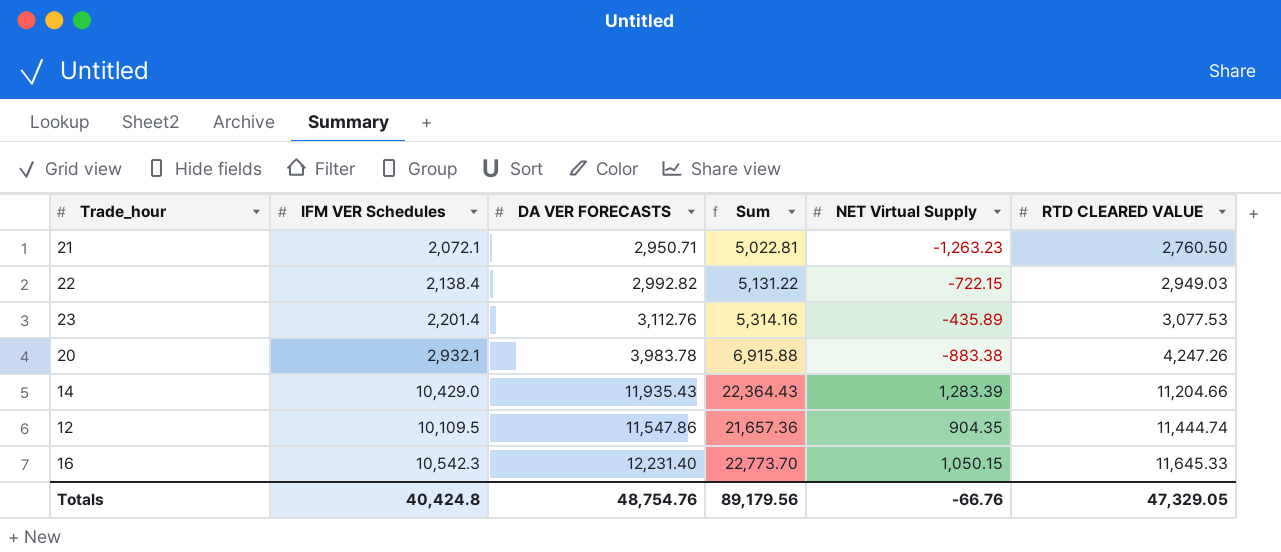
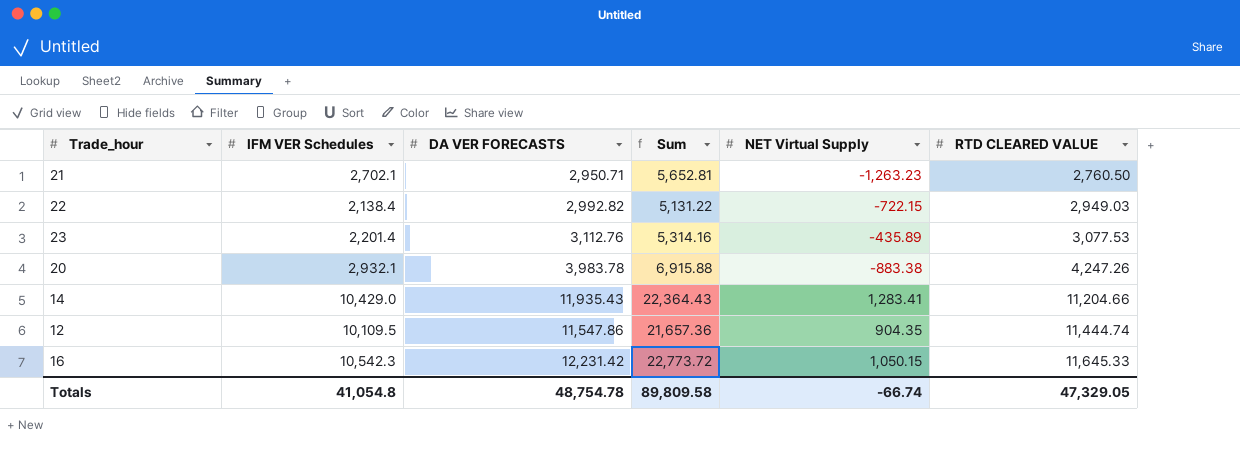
21 | IFM VER Schedules: 2,072.1 -> 2,702.1
21 | Sum: 5,022.81 -> 5,652.81
14 | NET Virtual Supply: 1,283.39 -> 1,283.41
16 | DA VER FORECASTS: 12,231.40 -> 12,231.42
16 | Sum: 22,773.70 -> 22,773.72
Totals | IFM VER Schedules: 40,424.8 -> 41,054.8
Totals | DA VER FORECASTS: 48,754.76 -> 48,754.78
Totals | Sum: 89,179.56 -> 89,809.58
Totals | NET Virtual Supply: -66.76 -> -66.74

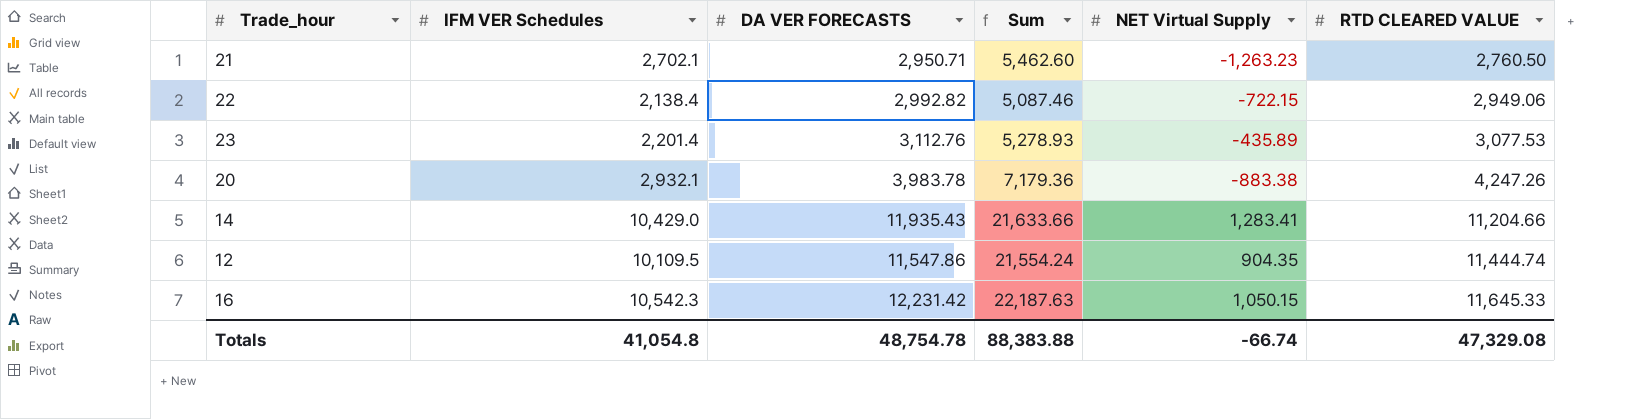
column Sum | formula: [IFM VER Schedules] + [DA VER FORECASTS] -> [IFM VER Schedules] + [RTD CLEARED VALUE]
22 | RTD CLEARED VALUE: 2,949.03 -> 2,949.06
Totals | Sum: 89,809.58 -> 88,383.88
Totals | RTD CLEARED VALUE: 47,329.05 -> 47,329.08

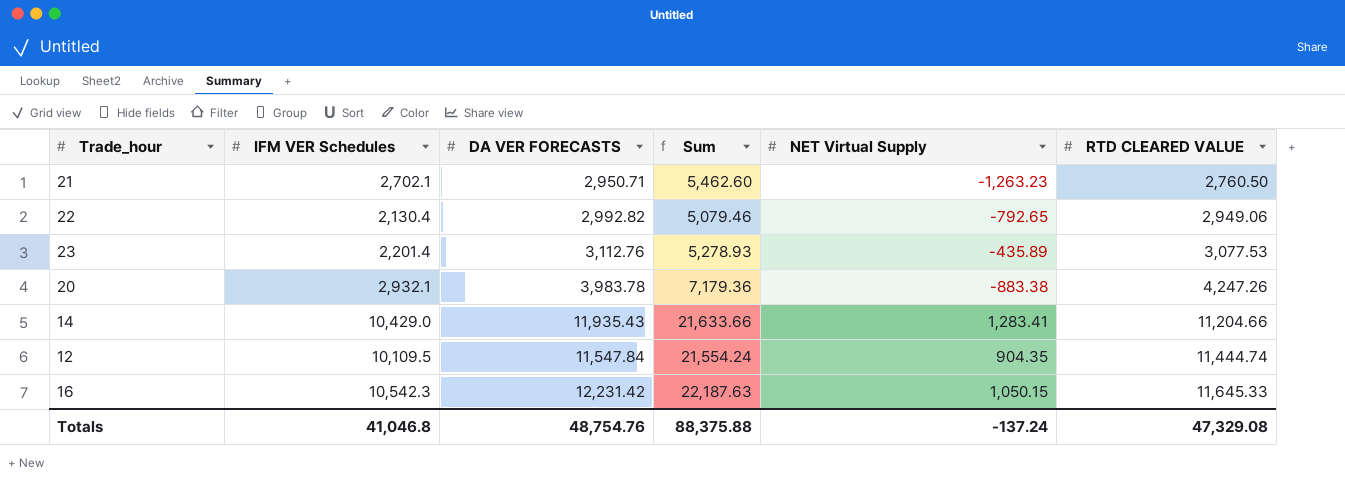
22 | IFM VER Schedules: 2,138.4 -> 2,130.4
22 | Sum: 5,087.46 -> 5,079.46
22 | NET Virtual Supply: -722.15 -> -792.65
12 | DA VER FORECASTS: 11,547.86 -> 11,547.84
Totals | IFM VER Schedules: 41,054.8 -> 41,046.8
Totals | DA VER FORECASTS: 48,754.78 -> 48,754.76
Totals | Sum: 88,383.88 -> 88,375.88
Totals | NET Virtual Supply: -66.74 -> -137.24

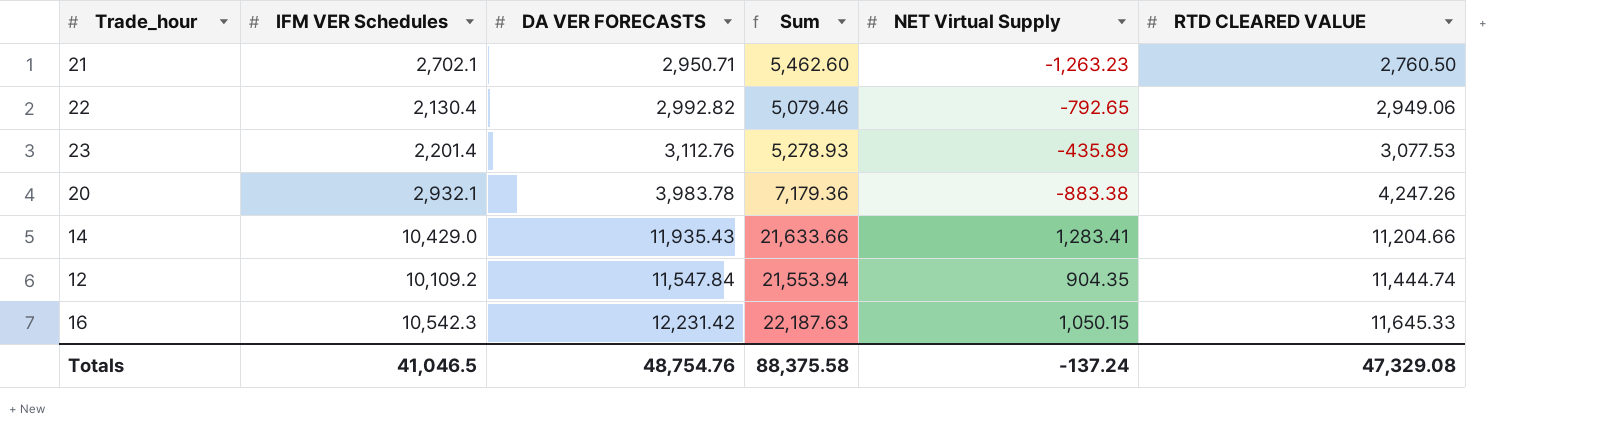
12 | IFM VER Schedules: 10,109.5 -> 10,109.2
12 | Sum: 21,554.24 -> 21,553.94
Totals | IFM VER Schedules: 41,046.8 -> 41,046.5
Totals | Sum: 88,375.88 -> 88,375.58

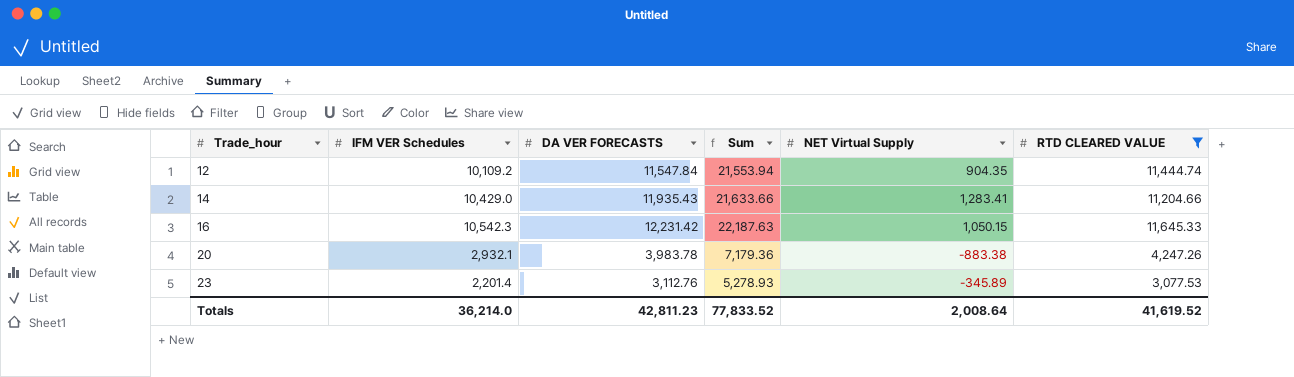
filter: none -> RTD CLEARED VALUE >= 3,077.53
row order: RTD CLEARED VALUE ascending -> Trade_hour ascending
23 | NET Virtual Supply: -435.89 -> -345.89
Totals | IFM VER Schedules: 41,046.5 -> 36,214.0
Totals | DA VER FORECASTS: 48,754.76 -> 42,811.23
Totals | Sum: 88,375.58 -> 77,833.52
Totals | NET Virtual Supply: -137.24 -> 2,008.64
Totals | RTD CLEARED VALUE: 47,329.08 -> 41,619.52

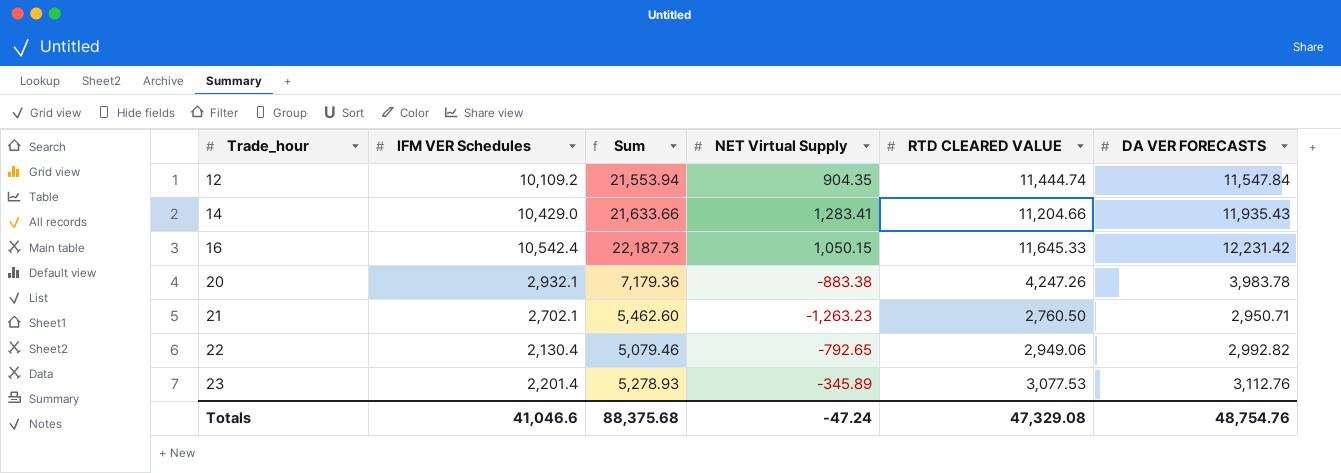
filter: RTD CLEARED VALUE >= 3,077.53 -> none
column DA VER FORECASTS | position: 3 -> 6
16 | IFM VER Schedules: 10,542.3 -> 10,542.4
16 | Sum: 22,187.63 -> 22,187.73
Totals | IFM VER Schedules: 36,214.0 -> 41,046.6
Totals | Sum: 77,833.52 -> 88,375.68
Totals | NET Virtual Supply: 2,008.64 -> -47.24
Totals | RTD CLEARED VALUE: 41,619.52 -> 47,329.08
Totals | DA VER FORECASTS: 42,811.23 -> 48,754.76

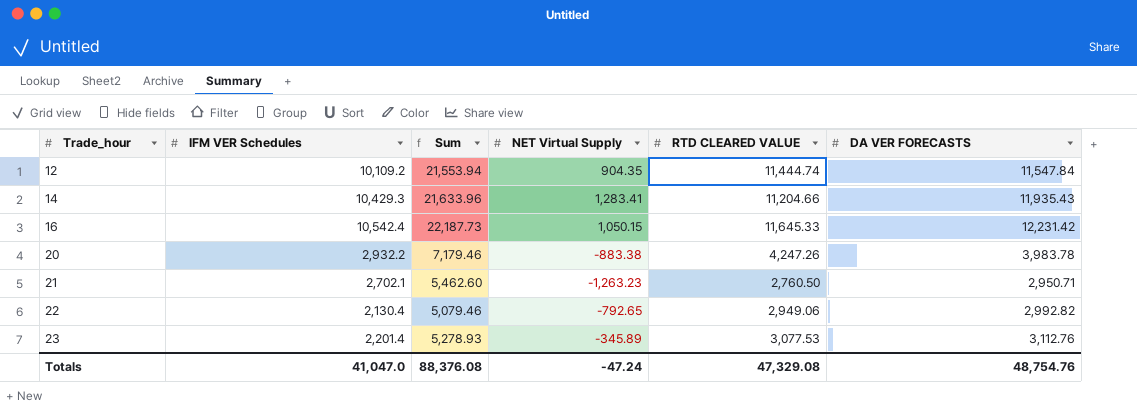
14 | IFM VER Schedules: 10,429.0 -> 10,429.3
14 | Sum: 21,633.66 -> 21,633.96
20 | IFM VER Schedules: 2,932.1 -> 2,932.2
20 | Sum: 7,179.36 -> 7,179.46
Totals | IFM VER Schedules: 41,046.6 -> 41,047.0
Totals | Sum: 88,375.68 -> 88,376.08

